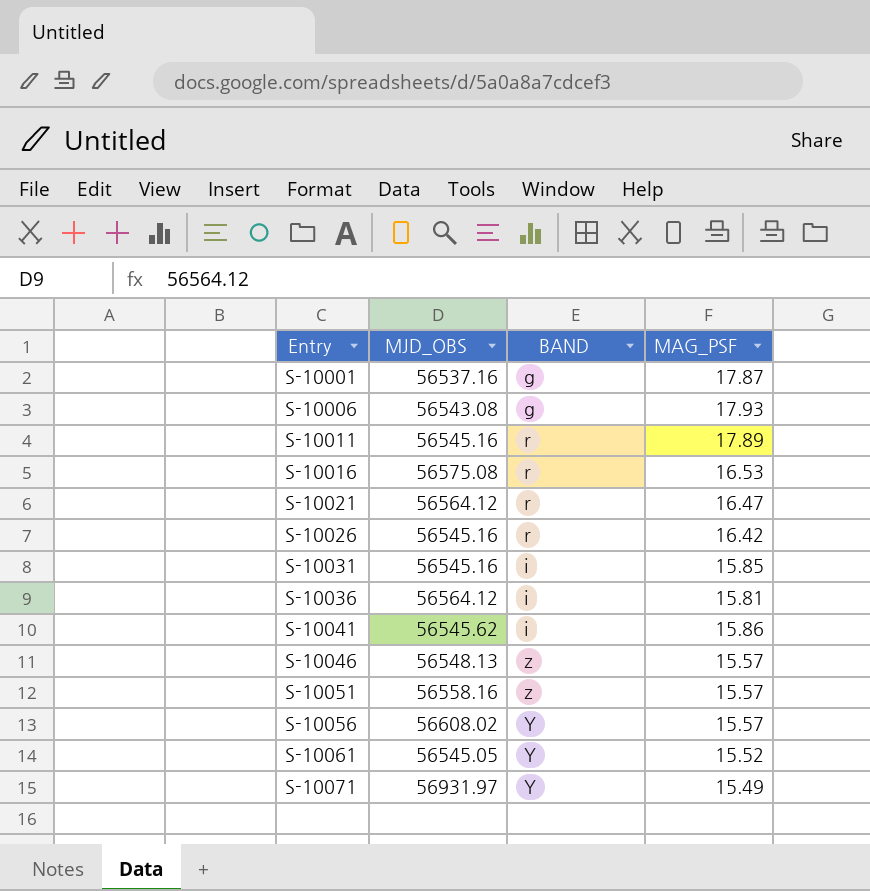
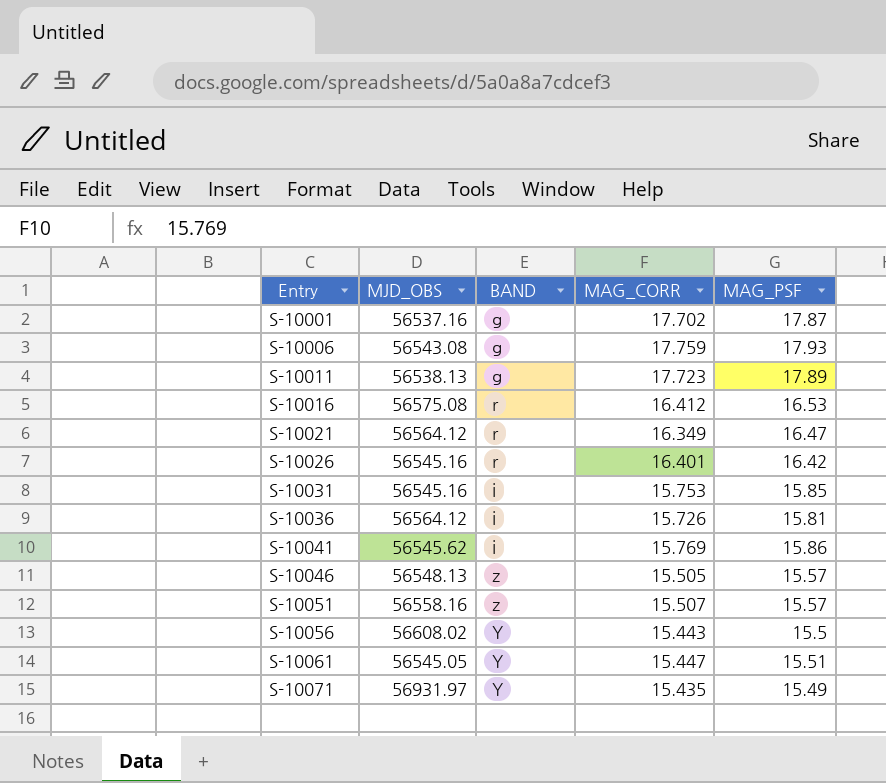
column MAG_CORR | position: none -> 4
S-10011 | MJD_OBS: 56545.16 -> 56538.13
S-10011 | BAND: r -> g
S-10056 | MAG_PSF: 15.57 -> 15.5
S-10061 | MAG_PSF: 15.52 -> 15.51

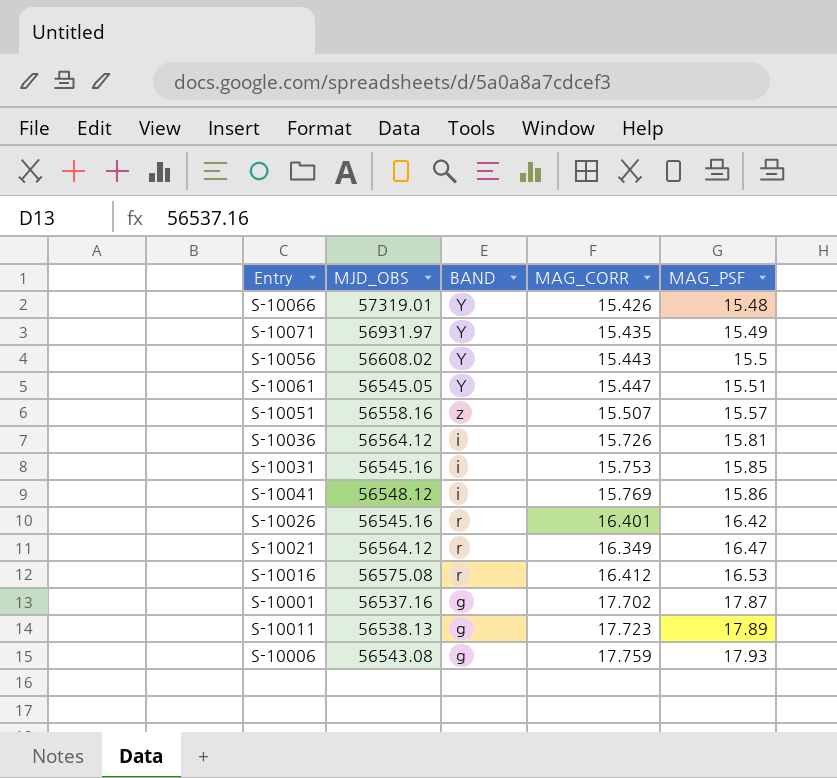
row order: Entry ascending -> MAG_PSF ascending
row S-10046: 56548.13 | z | 15.505 | 15.57 -> none
row S-10066: none -> 57319.01 | Y | 15.426 | 15.48
S-10041 | MJD_OBS: 56545.62 -> 56548.12

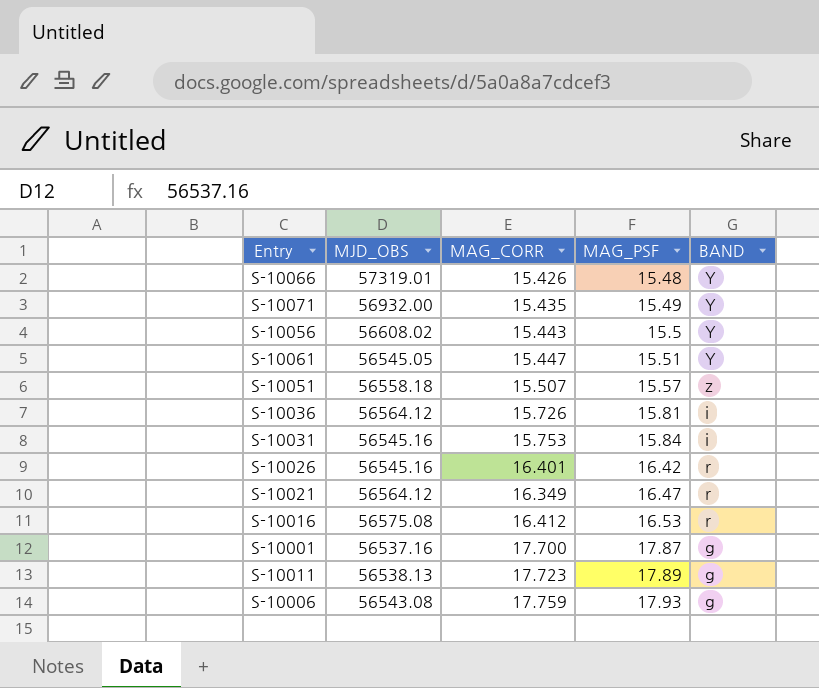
column BAND | position: 3 -> 5
row S-10041: 56548.12 | i | 15.769 | 15.86 -> none
S-10071 | MJD_OBS: 56931.97 -> 56932.00
S-10051 | MJD_OBS: 56558.16 -> 56558.18
S-10031 | MAG_PSF: 15.85 -> 15.84
S-10001 | MAG_CORR: 17.702 -> 17.700

